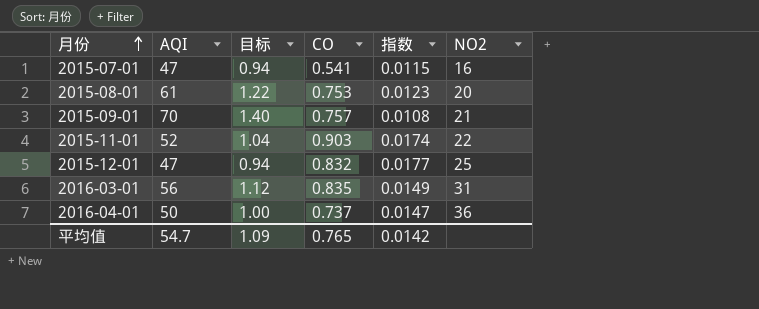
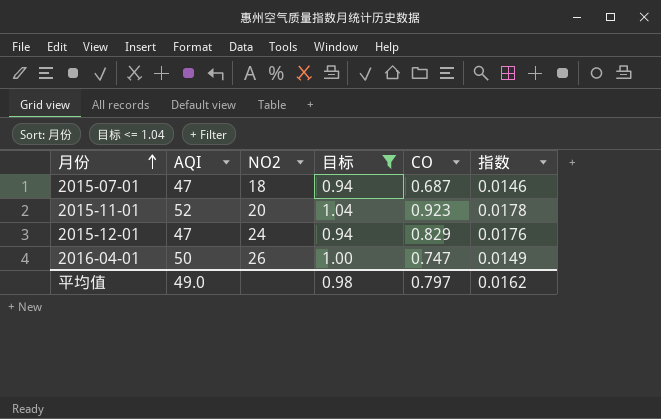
filter: none -> 目标 <= 1.04
column NO2 | position: 6 -> 3
2015-07-01 | NO2: 16 -> 18
2015-07-01 | CO: 0.541 -> 0.687
2015-07-01 | 指数: 0.0115 -> 0.0146
2015-11-01 | NO2: 22 -> 20
2015-11-01 | CO: 0.903 -> 0.923
2015-11-01 | 指数: 0.0174 -> 0.0178
2015-12-01 | NO2: 25 -> 24
2015-12-01 | CO: 0.832 -> 0.829
2015-12-01 | 指数: 0.0177 -> 0.0176
2016-04-01 | NO2: 36 -> 26
2016-04-01 | CO: 0.737 -> 0.747
2016-04-01 | 指数: 0.0147 -> 0.0149
平均值 | AQI: 54.7 -> 49.0
平均值 | 目标: 1.09 -> 0.98
平均值 | CO: 0.765 -> 0.797
平均值 | 指数: 0.0142 -> 0.0162

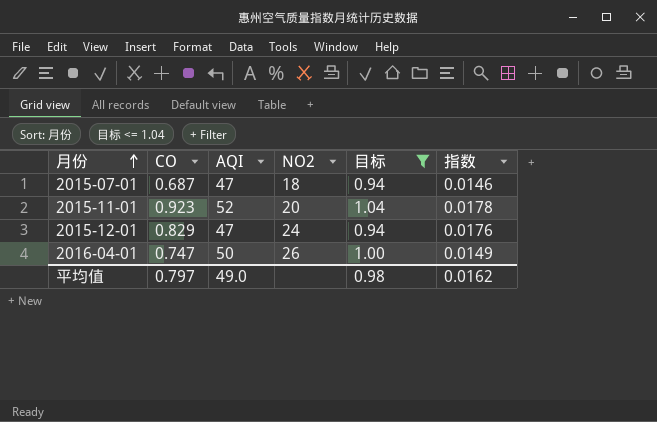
column CO | position: 5 -> 2

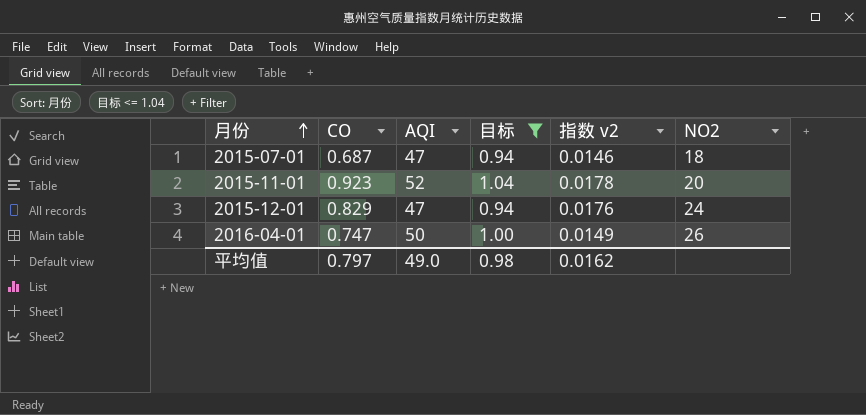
column name: 指数 -> 指数 v2
column NO2 | position: 4 -> 6

